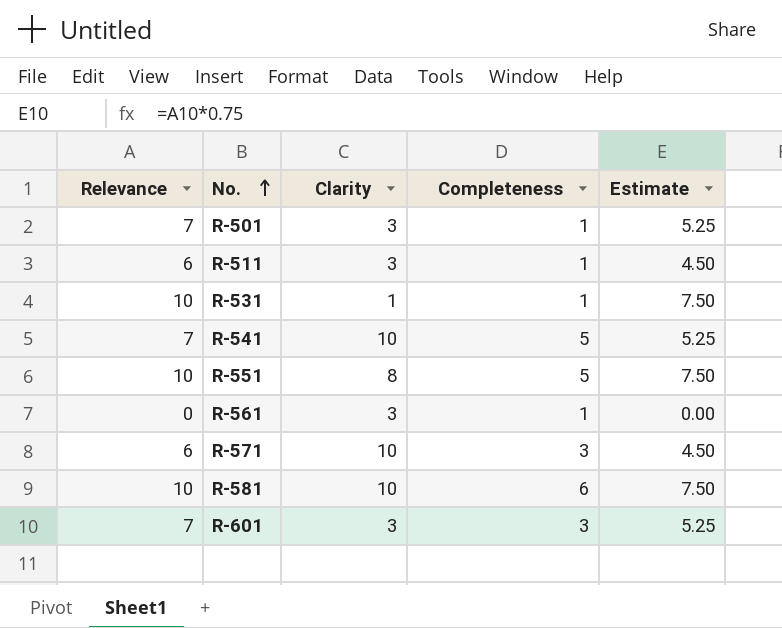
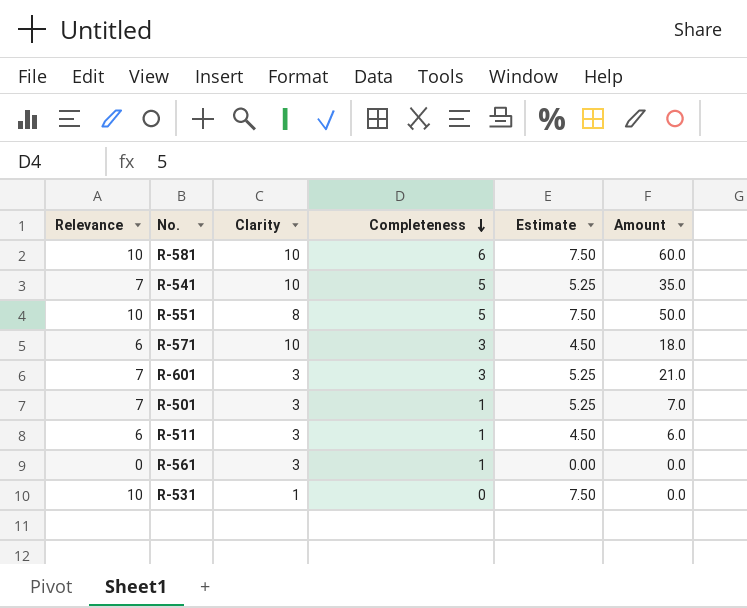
row order: No. ascending -> Completeness descending
column Amount | formula: none -> [Relevance] * [Completeness]
R-531 | Completeness: 1 -> 0

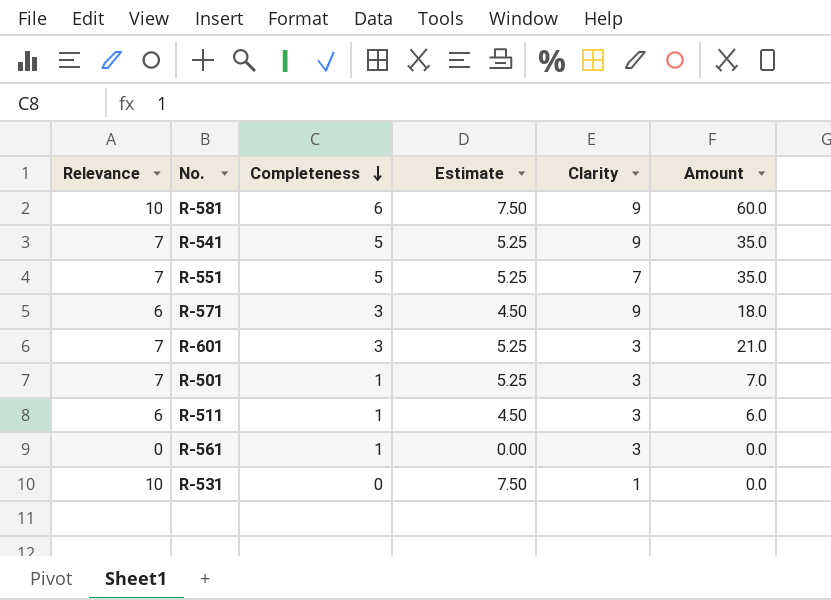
column Clarity | position: 3 -> 5
R-581 | Clarity: 10 -> 9
R-541 | Clarity: 10 -> 9
R-551 | Relevance: 10 -> 7
R-551 | Estimate: 7.50 -> 5.25
R-551 | Clarity: 8 -> 7
R-551 | Amount: 50.0 -> 35.0
R-571 | Clarity: 10 -> 9

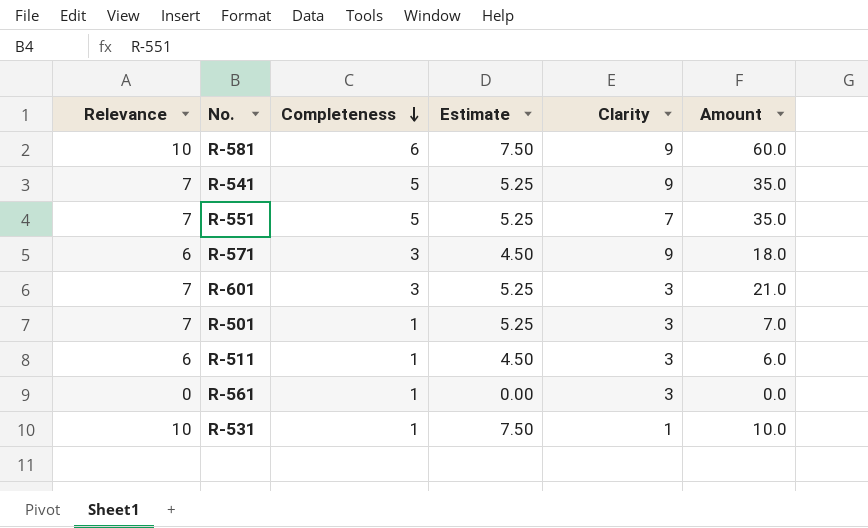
R-531 | Completeness: 0 -> 1
R-531 | Amount: 0.0 -> 10.0

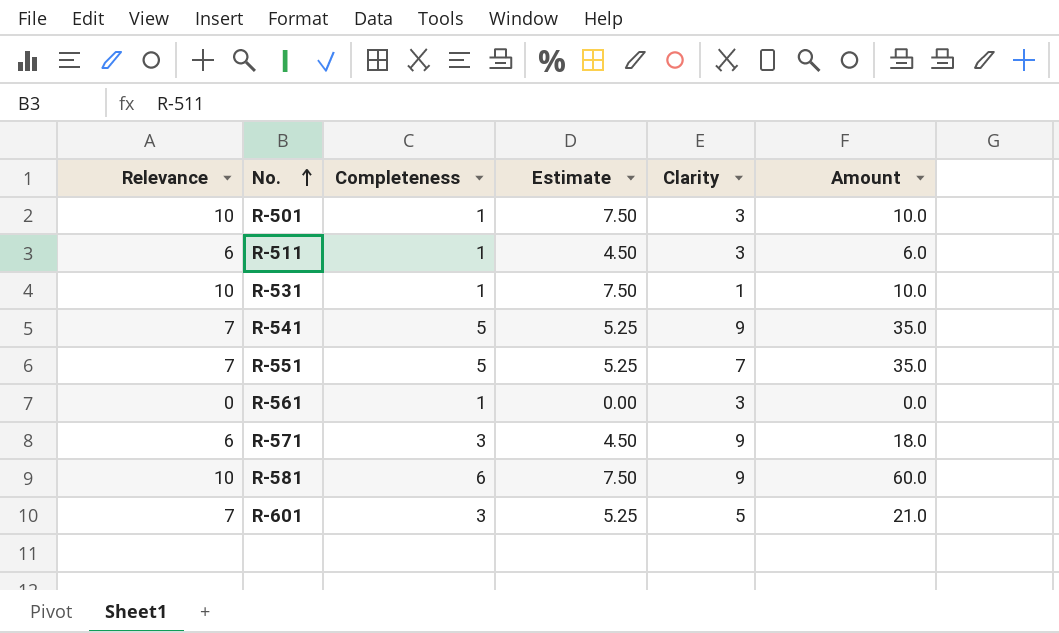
row order: Completeness descending -> No. ascending
R-501 | Relevance: 7 -> 10
R-501 | Estimate: 5.25 -> 7.50
R-501 | Amount: 7.0 -> 10.0
R-601 | Clarity: 3 -> 5

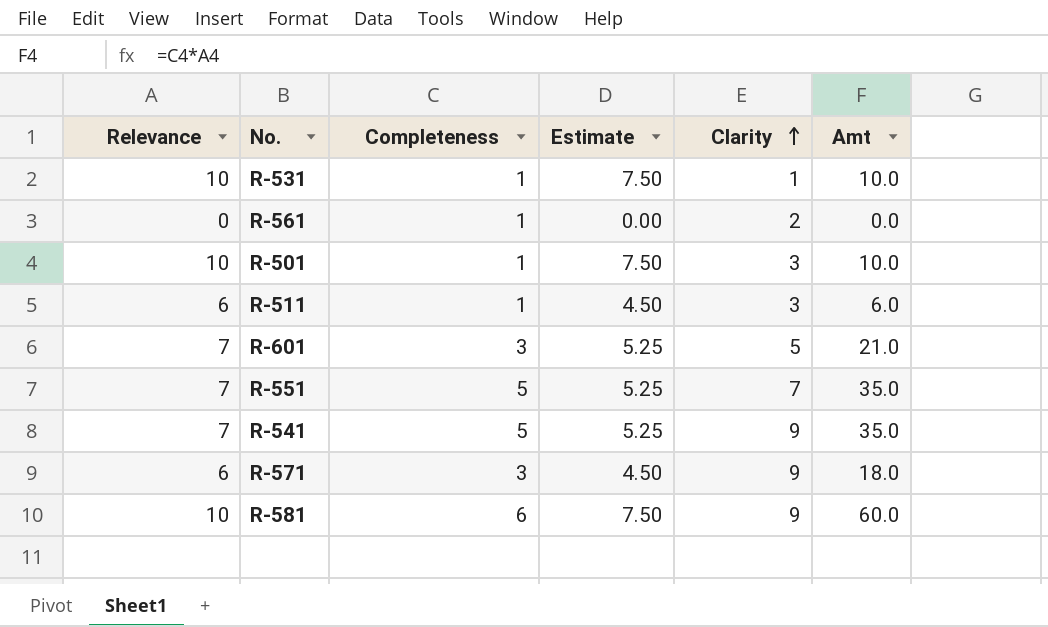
row order: No. ascending -> Clarity ascending
column name: Amount -> Amt
R-561 | Clarity: 3 -> 2

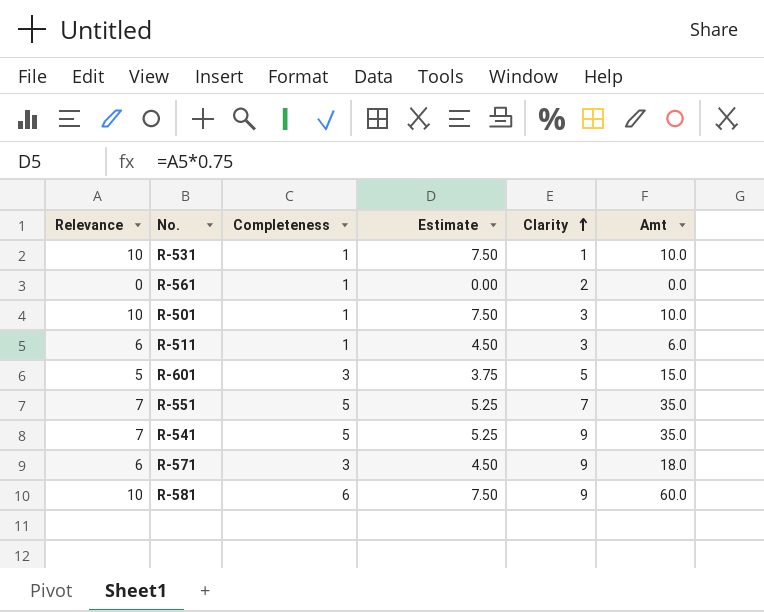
R-601 | Relevance: 7 -> 5
R-601 | Estimate: 5.25 -> 3.75
R-601 | Amt: 21.0 -> 15.0

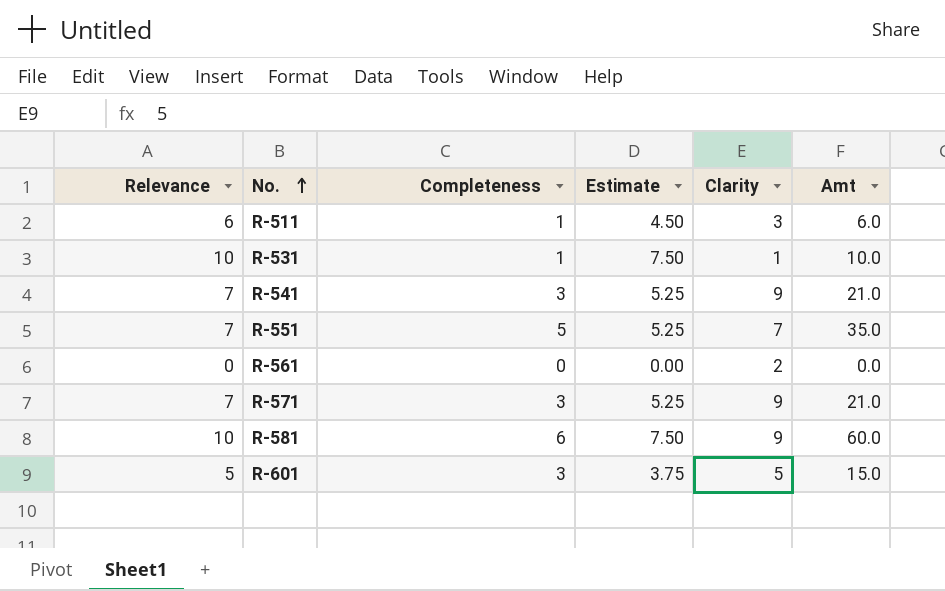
row order: Clarity ascending -> No. ascending
row R-501: 10 | 1 | 7.50 | 3 | 10.0 -> none
R-541 | Completeness: 5 -> 3
R-541 | Amt: 35.0 -> 21.0
R-561 | Completeness: 1 -> 0
R-571 | Relevance: 6 -> 7
R-571 | Estimate: 4.50 -> 5.25
R-571 | Amt: 18.0 -> 21.0

